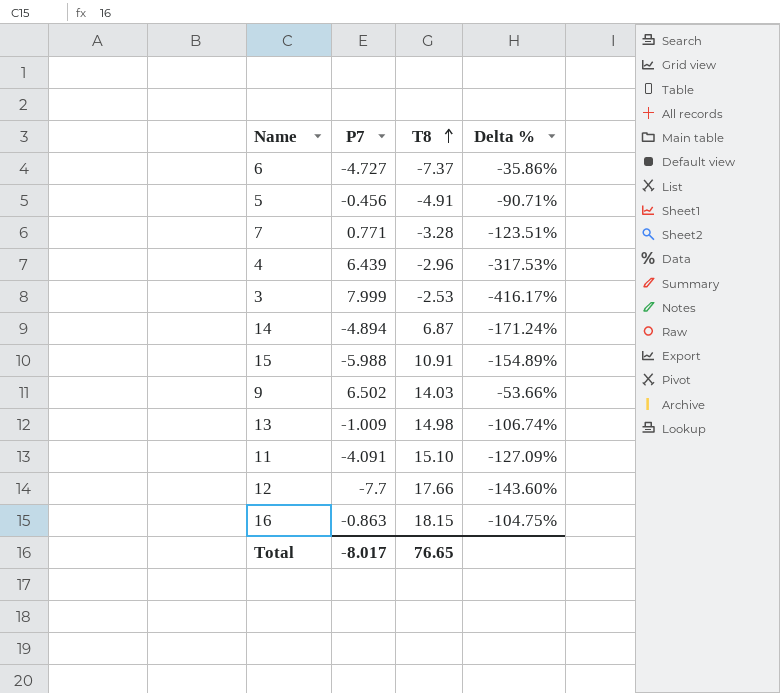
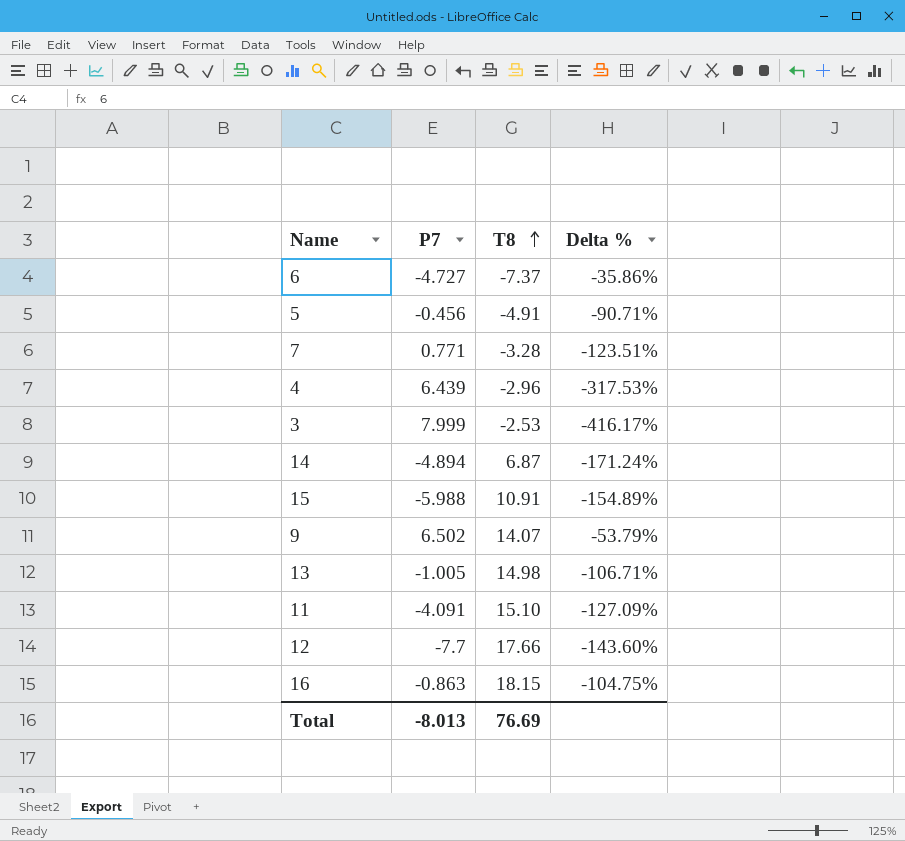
9 | T8: 14.03 -> 14.07
9 | Delta %: -53.66% -> -53.79%
13 | P7: -1.009 -> -1.005
13 | Delta %: -106.74% -> -106.71%
Total | P7: -8.017 -> -8.013
Total | T8: 76.65 -> 76.69

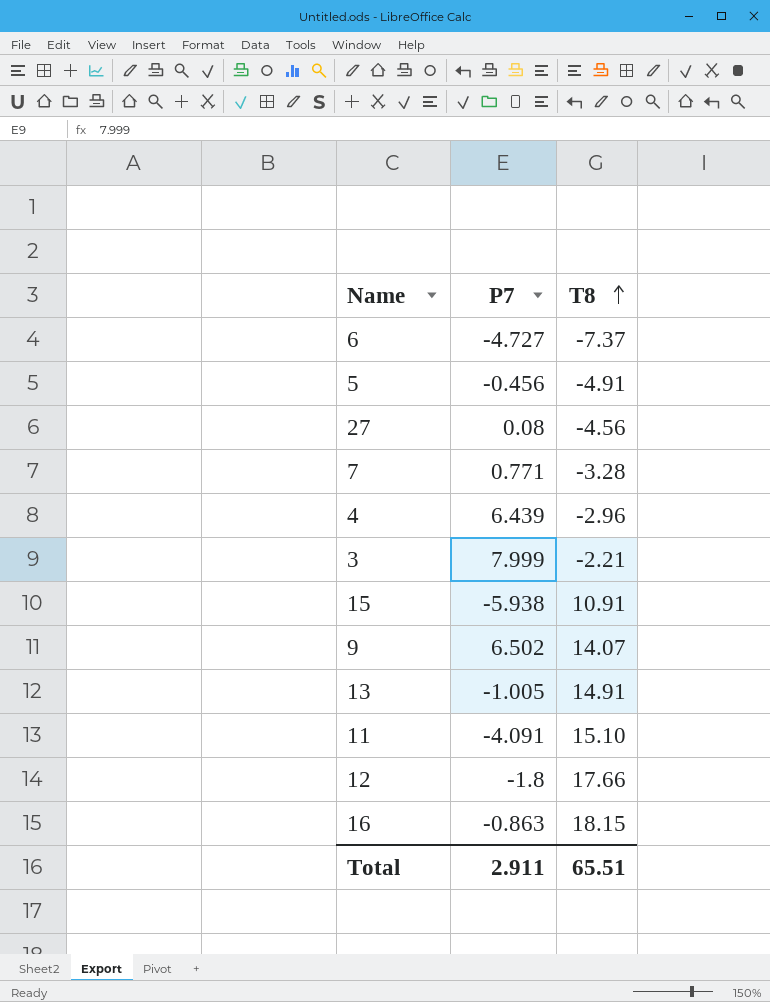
column Delta % | formula: ([P7] - [T8]) / [T8] -> none
row 14: -4.894 | 6.87 | -171.24% -> none
row 27: none -> 0.08 | -4.56
3 | T8: -2.53 -> -2.21
15 | P7: -5.988 -> -5.938
13 | T8: 14.98 -> 14.91
12 | P7: -7.7 -> -1.8
Total | P7: -8.013 -> 2.911
Total | T8: 76.69 -> 65.51

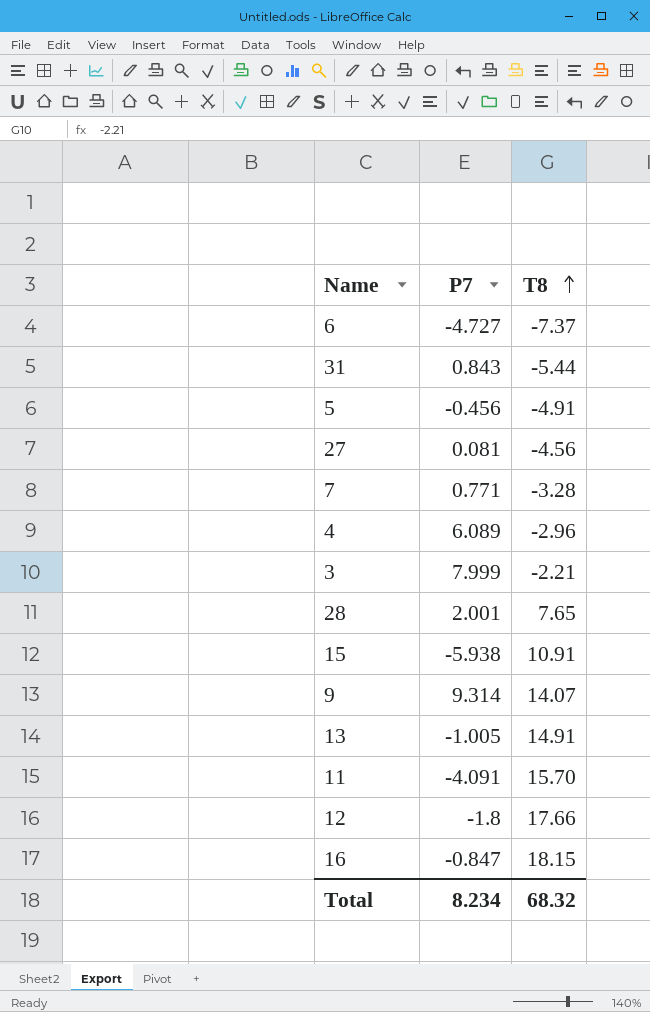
row 31: none -> 0.843 | -5.44
27 | P7: 0.08 -> 0.081
4 | P7: 6.439 -> 6.089
row 28: none -> 2.001 | 7.65
9 | P7: 6.502 -> 9.314
11 | T8: 15.10 -> 15.70
16 | P7: -0.863 -> -0.847
Total | P7: 2.911 -> 8.234
Total | T8: 65.51 -> 68.32

